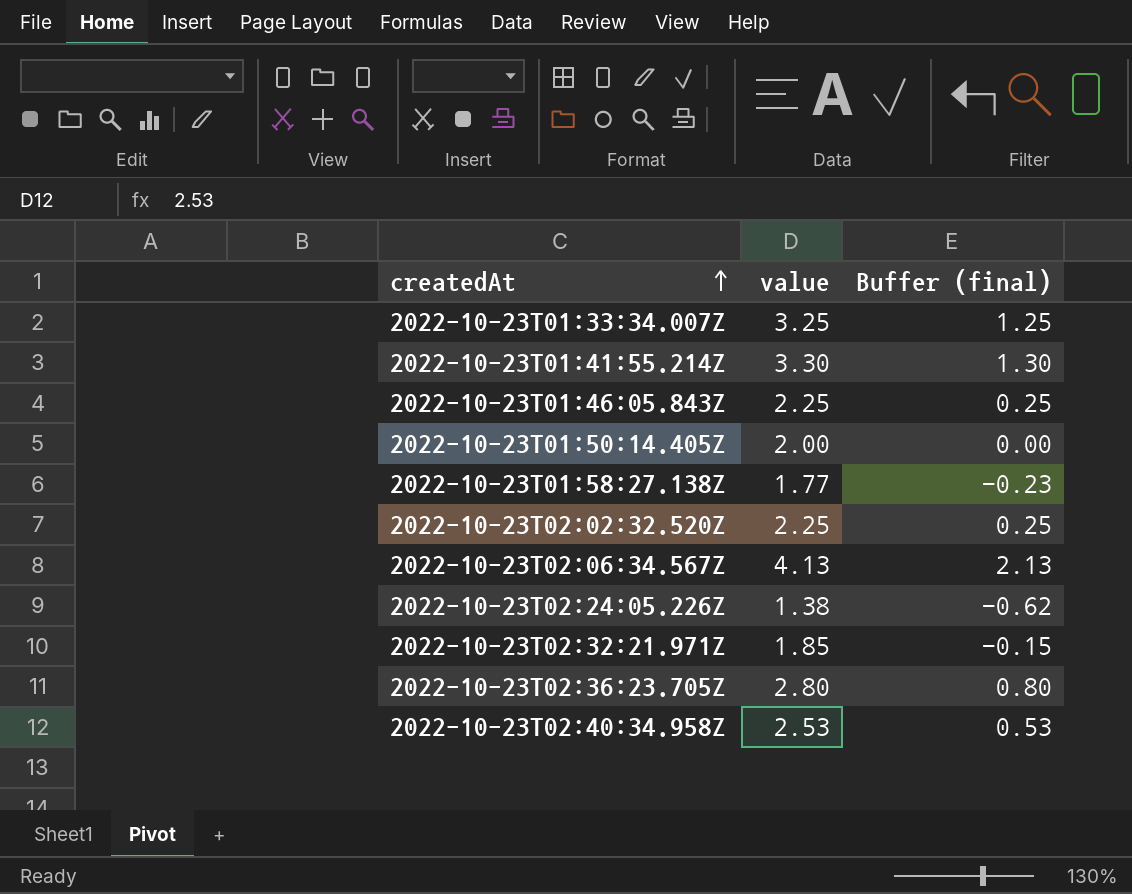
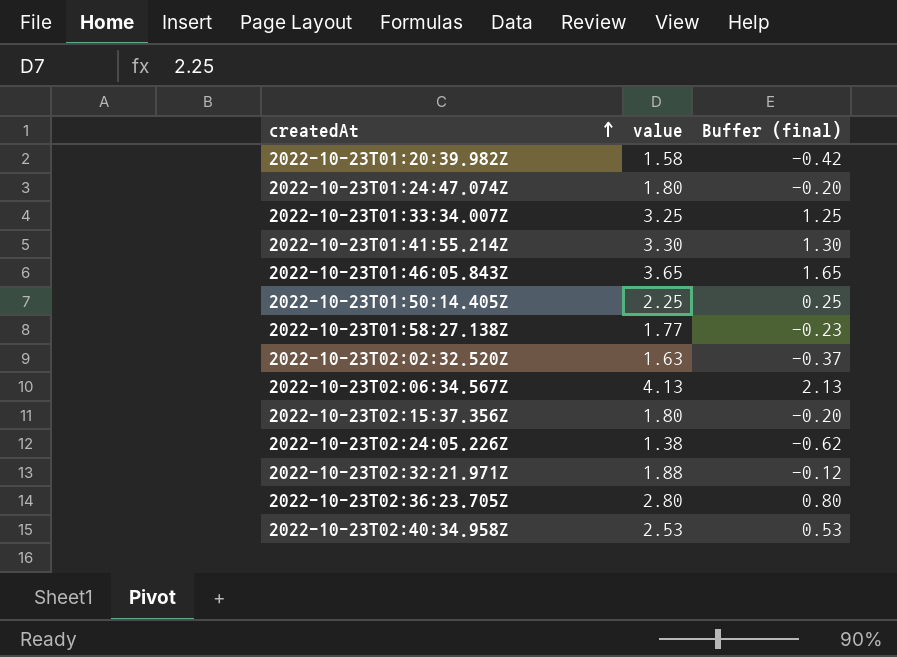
row 2022-10-23T01:20:39.982Z: none -> 1.58 | -0.42
row 2022-10-23T01:24:47.074Z: none -> 1.80 | -0.20
2022-10-23T01:46:05.843Z | value: 2.25 -> 3.65
2022-10-23T01:46:05.843Z | Buffer (final): 0.25 -> 1.65
2022-10-23T01:50:14.405Z | value: 2.00 -> 2.25
2022-10-23T01:50:14.405Z | Buffer (final): 0.00 -> 0.25
2022-10-23T02:02:32.520Z | value: 2.25 -> 1.63
2022-10-23T02:02:32.520Z | Buffer (final): 0.25 -> -0.37
row 2022-10-23T02:15:37.356Z: none -> 1.80 | -0.20
2022-10-23T02:32:21.971Z | value: 1.85 -> 1.88
2022-10-23T02:32:21.971Z | Buffer (final): -0.15 -> -0.12

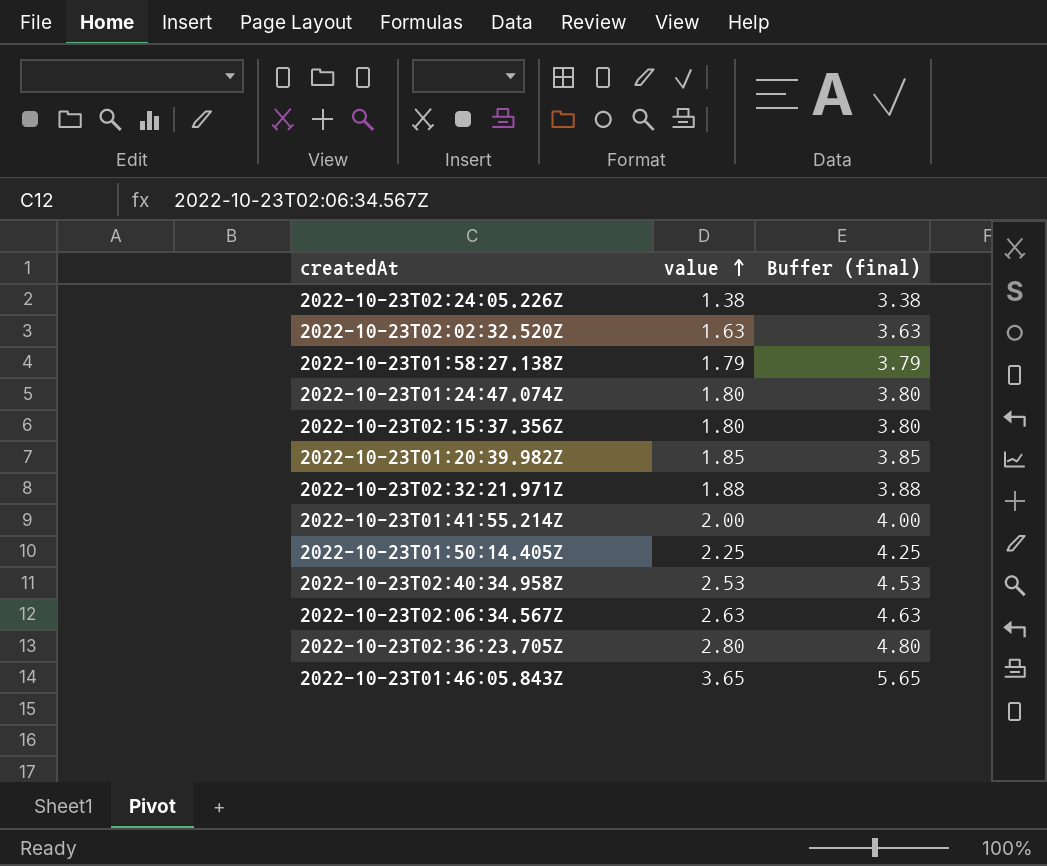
row order: createdAt ascending -> value ascending
column Buffer (final) | formula: [value] - 2 -> [value] + 2
row 2022-10-23T01:33:34.007Z: 3.25 | 1.25 -> none
2022-10-23T01:58:27.138Z | value: 1.77 -> 1.79
2022-10-23T01:20:39.982Z | value: 1.58 -> 1.85
2022-10-23T01:41:55.214Z | value: 3.30 -> 2.00
2022-10-23T02:06:34.567Z | value: 4.13 -> 2.63

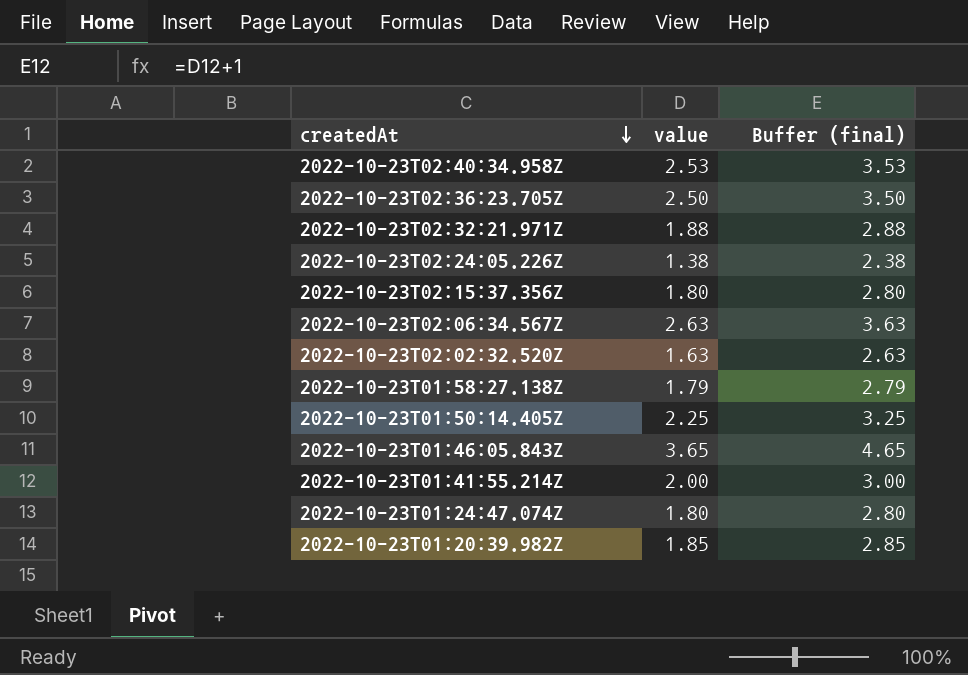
row order: value ascending -> createdAt descending
column Buffer (final) | formula: [value] + 2 -> [value] + 1
2022-10-23T02:36:23.705Z | value: 2.80 -> 2.50

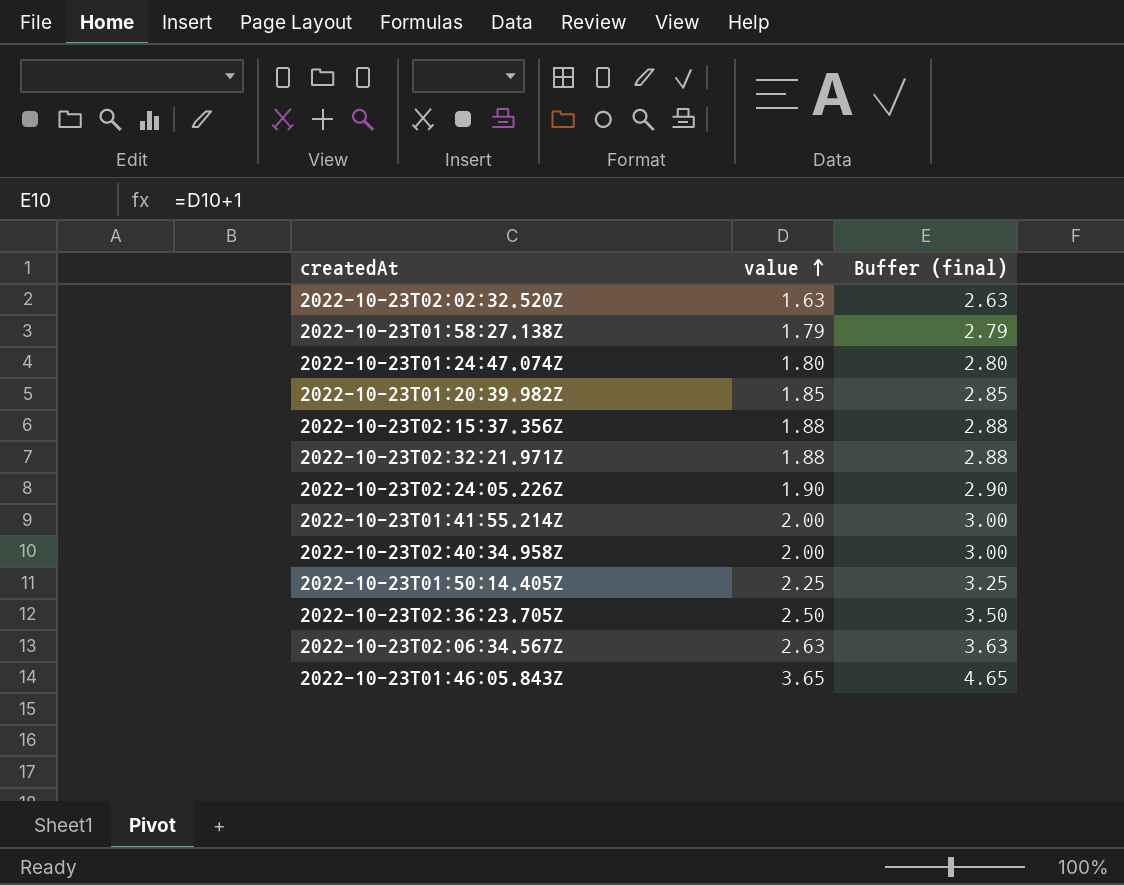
row order: createdAt descending -> value ascending
2022-10-23T02:15:37.356Z | value: 1.80 -> 1.88
2022-10-23T02:15:37.356Z | Buffer (final): 2.80 -> 2.88
2022-10-23T02:24:05.226Z | value: 1.38 -> 1.90
2022-10-23T02:24:05.226Z | Buffer (final): 2.38 -> 2.90
2022-10-23T02:40:34.958Z | value: 2.53 -> 2.00
2022-10-23T02:40:34.958Z | Buffer (final): 3.53 -> 3.00

